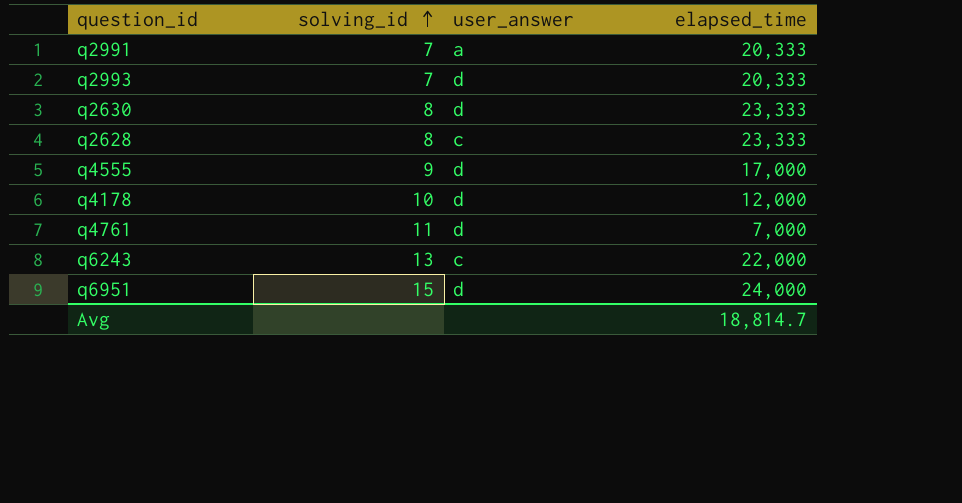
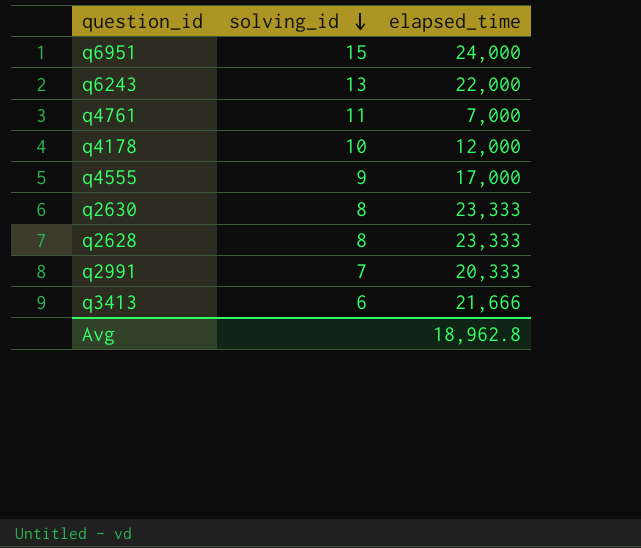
row order: solving_id ascending -> solving_id descending
column user_answer | position: 3 -> none
row q2993: 7 | d | 20,333 -> none
row q3413: none -> 6 | 21,666
Avg | elapsed_time: 18,814.7 -> 18,962.8

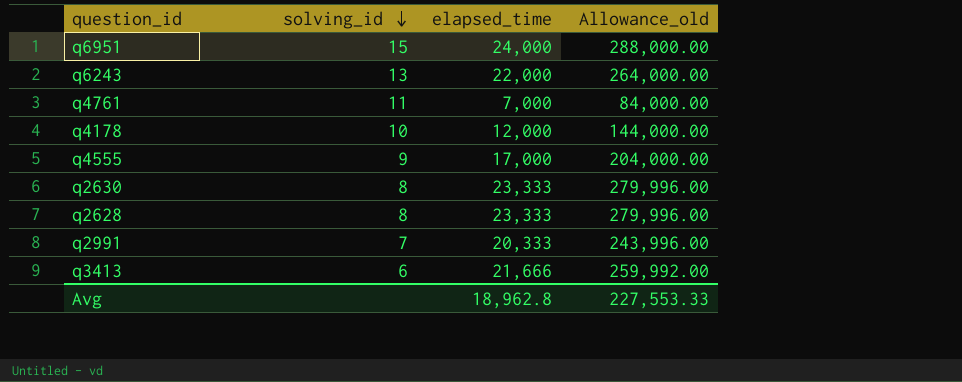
column Allowance_old | formula: none -> [elapsed_time] * 12

